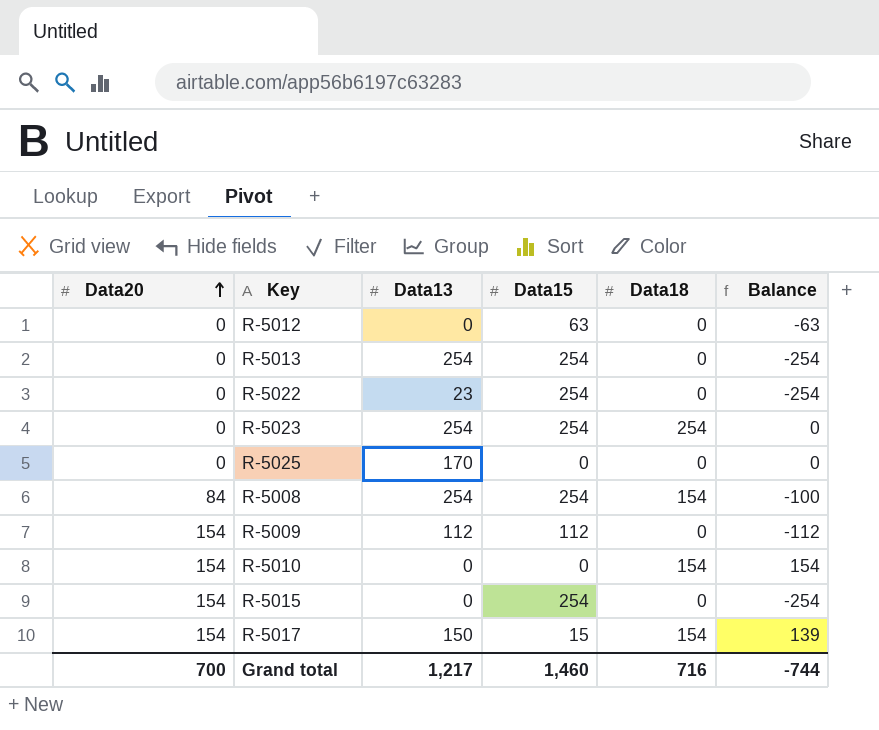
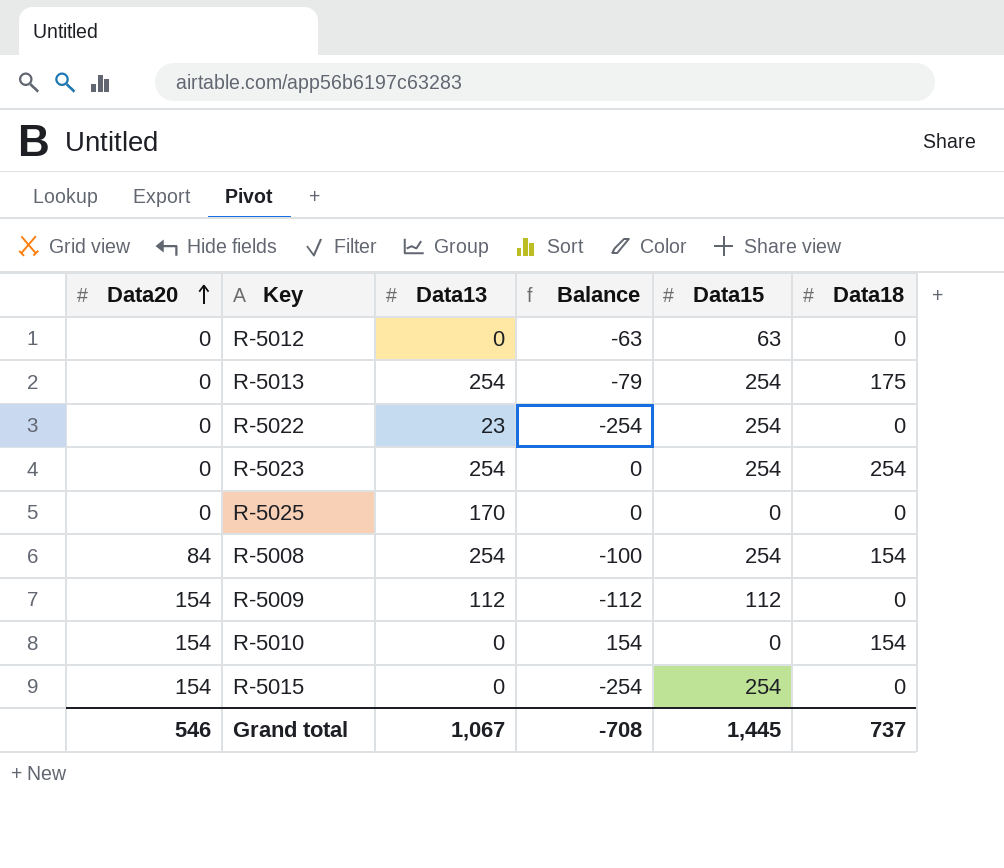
column Balance | position: 6 -> 4
row R-5017: 154 | 150 | 15 | 154 | 139 -> none
R-5013 | Balance: -254 -> -79
R-5013 | Data18: 0 -> 175
Grand total | Data20: 700 -> 546
Grand total | Data13: 1,217 -> 1,067
Grand total | Balance: -744 -> -708
Grand total | Data15: 1,460 -> 1,445
Grand total | Data18: 716 -> 737

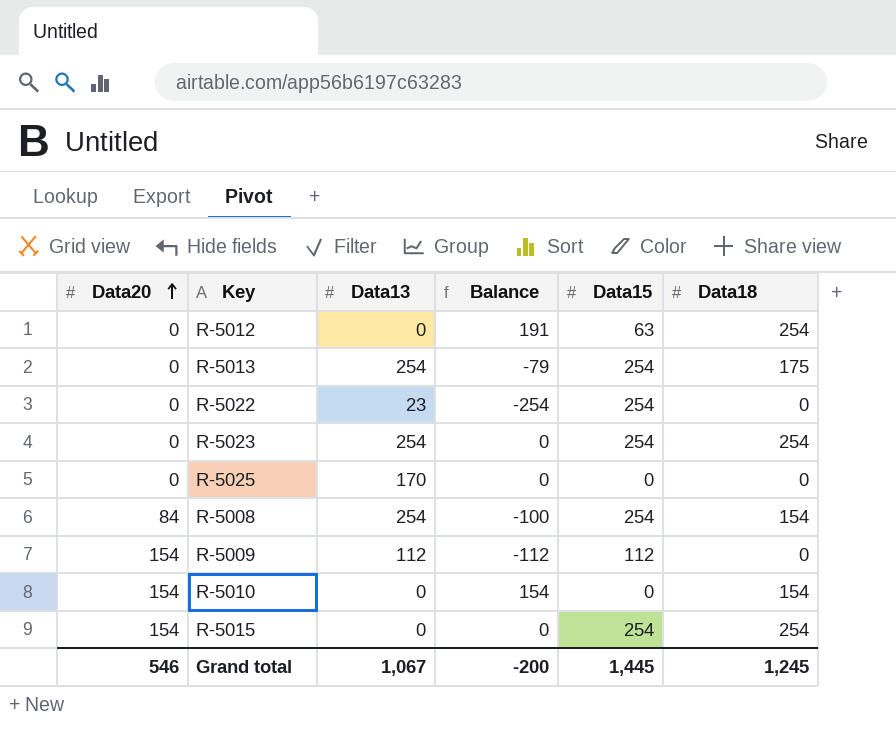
R-5012 | Balance: -63 -> 191
R-5012 | Data18: 0 -> 254
R-5015 | Balance: -254 -> 0
R-5015 | Data18: 0 -> 254
Grand total | Balance: -708 -> -200
Grand total | Data18: 737 -> 1,245

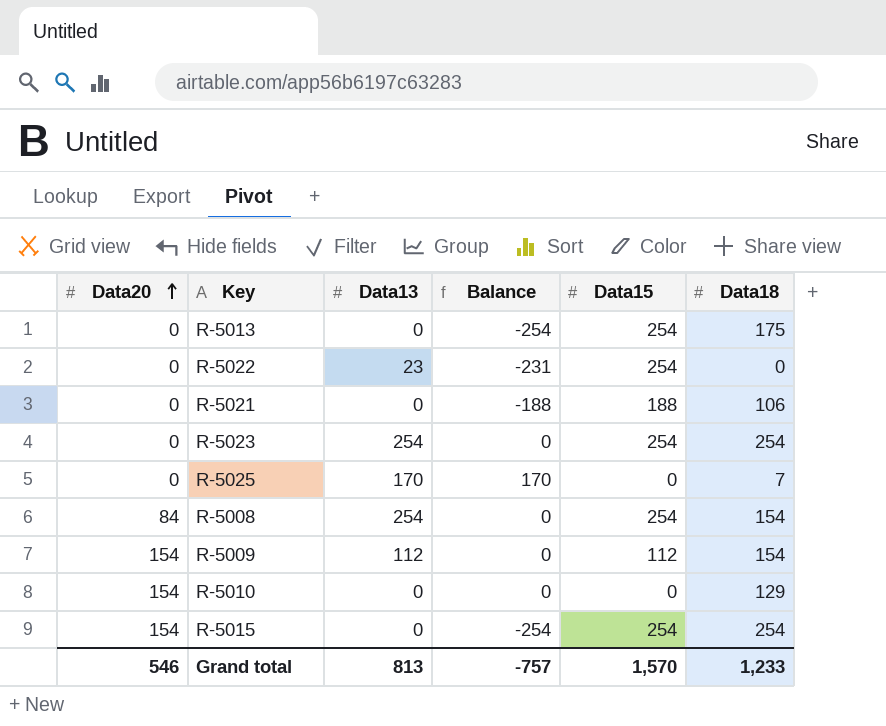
column Balance | formula: [Data18] - [Data15] -> [Data13] - [Data15]
row R-5012: 0 | 0 | 191 | 63 | 254 -> none
R-5013 | Data13: 254 -> 0
row R-5021: none -> 0 | 0 | -188 | 188 | 106
R-5025 | Data18: 0 -> 7
R-5009 | Data18: 0 -> 154
R-5010 | Data18: 154 -> 129
Grand total | Data13: 1,067 -> 813
Grand total | Balance: -200 -> -757
Grand total | Data15: 1,445 -> 1,570
Grand total | Data18: 1,245 -> 1,233

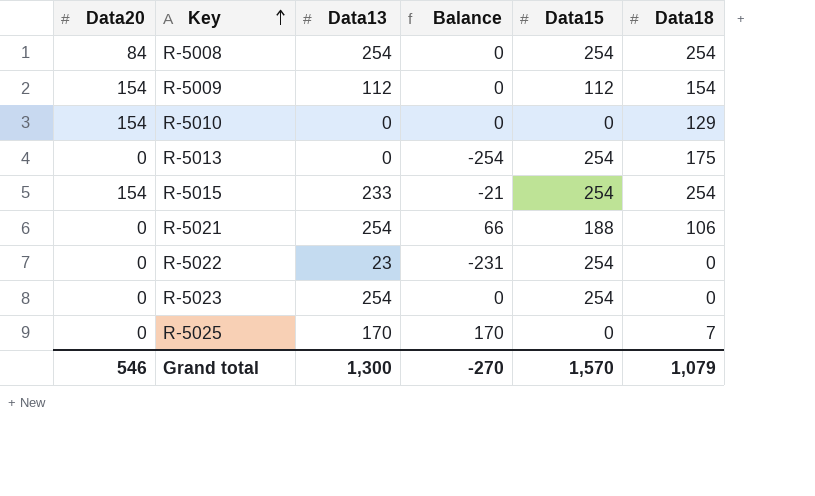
row order: Data20 ascending -> Key ascending
R-5008 | Data18: 154 -> 254
R-5015 | Data13: 0 -> 233
R-5015 | Balance: -254 -> -21
R-5021 | Data13: 0 -> 254
R-5021 | Balance: -188 -> 66
R-5023 | Data18: 254 -> 0
Grand total | Data13: 813 -> 1,300
Grand total | Balance: -757 -> -270
Grand total | Data18: 1,233 -> 1,079

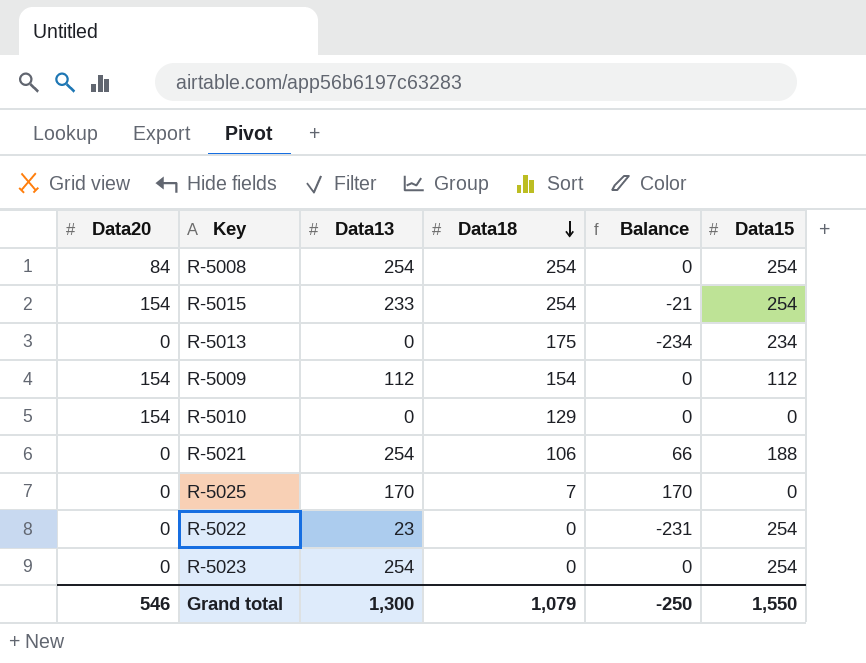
row order: Key ascending -> Data18 descending
column Data18 | position: 6 -> 4
R-5013 | Balance: -254 -> -234
R-5013 | Data15: 254 -> 234
Grand total | Balance: -270 -> -250
Grand total | Data15: 1,570 -> 1,550

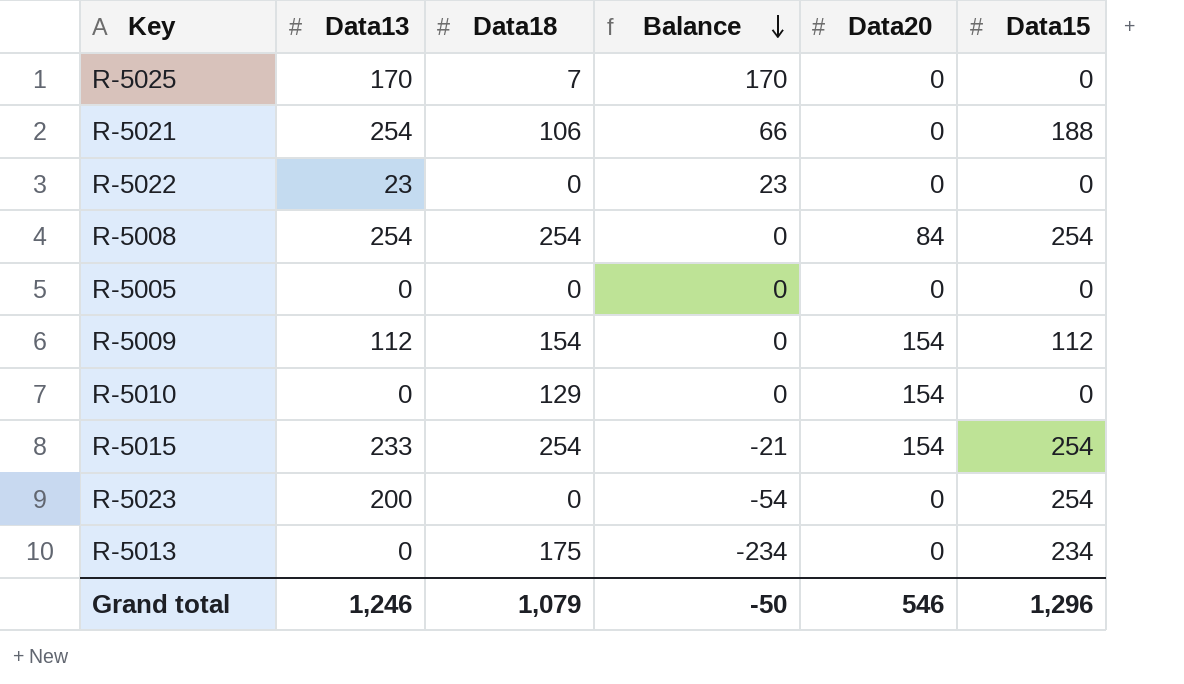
row order: Data18 descending -> Balance descending
column Data20 | position: 1 -> 5
R-5022 | Balance: -231 -> 23
R-5022 | Data15: 254 -> 0
row R-5005: none -> 0 | 0 | 0 | 0 | 0
R-5023 | Data13: 254 -> 200
R-5023 | Balance: 0 -> -54
Grand total | Data13: 1,300 -> 1,246
Grand total | Balance: -250 -> -50
Grand total | Data15: 1,550 -> 1,296

